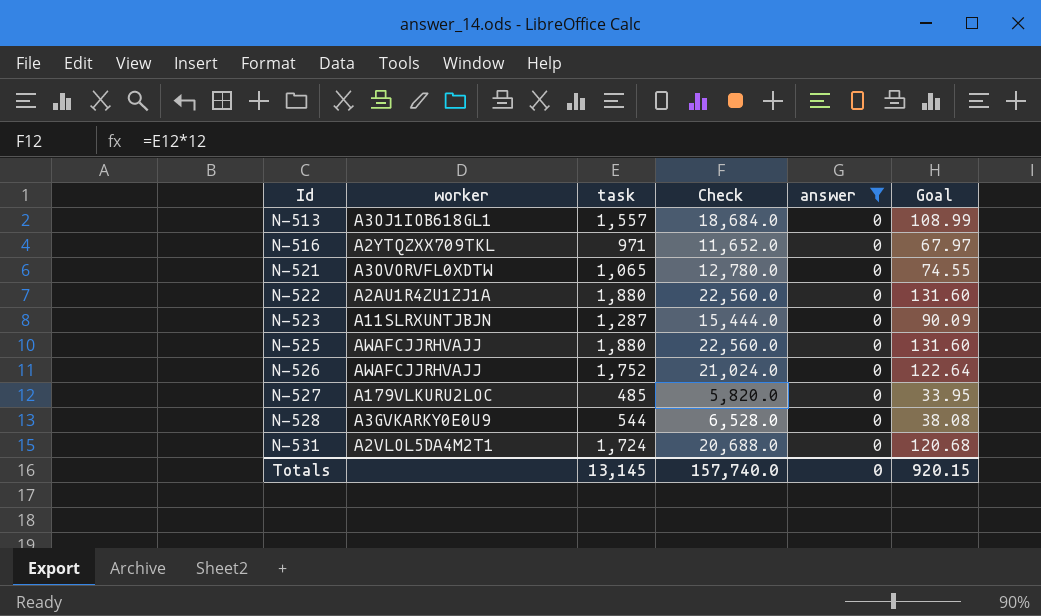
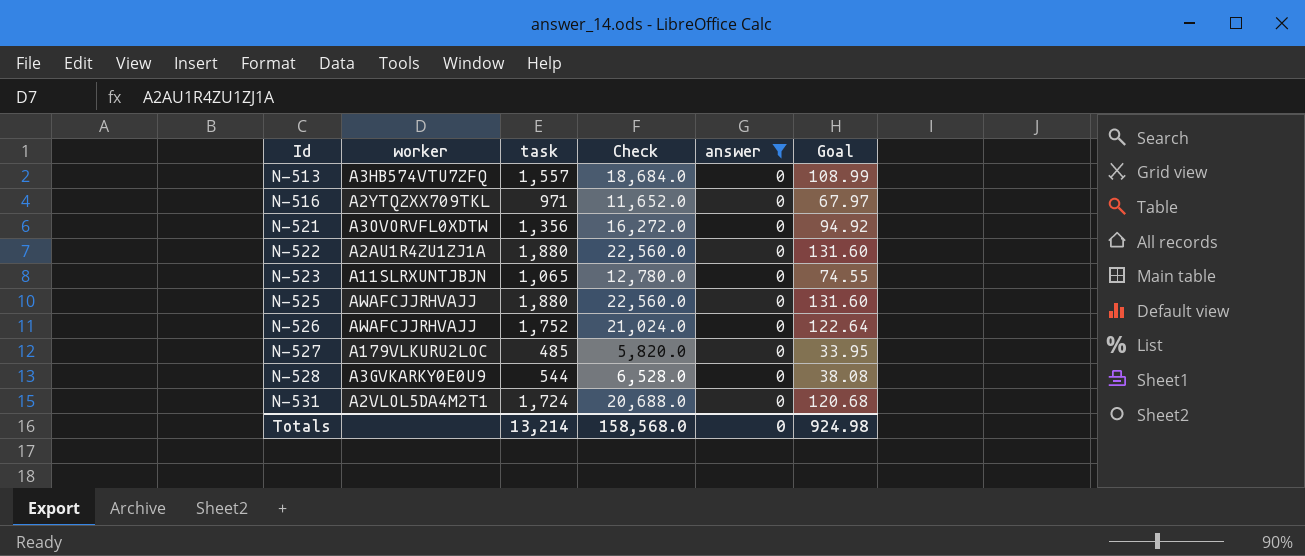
N-513 | worker: A3OJ1IOB618GL1 -> A3HB574VTU7ZFQ
N-521 | task: 1,065 -> 1,356
N-521 | Check: 12,780.0 -> 16,272.0
N-521 | Goal: 74.55 -> 94.92
N-523 | task: 1,287 -> 1,065
N-523 | Check: 15,444.0 -> 12,780.0
N-523 | Goal: 90.09 -> 74.55
Totals | task: 13,145 -> 13,214
Totals | Check: 157,740.0 -> 158,568.0
Totals | Goal: 920.15 -> 924.98

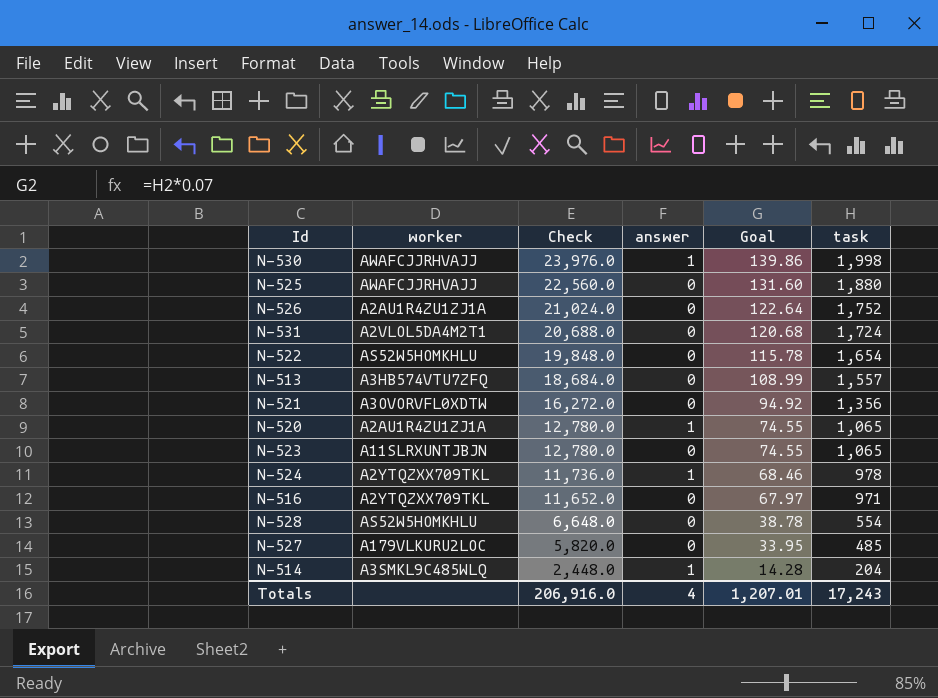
filter: answer = 0 -> none
row order: Id ascending -> Check descending
column task | position: 3 -> 6
N-526 | worker: AWAFCJJRHVAJJ -> A2AU1R4ZU1ZJ1A
N-522 | worker: A2AU1R4ZU1ZJ1A -> AS52W5HOMKHLU
N-522 | Check: 22,560.0 -> 19,848.0
N-522 | Goal: 131.60 -> 115.78
N-522 | task: 1,880 -> 1,654
N-528 | worker: A3GVKARKY0E0U9 -> AS52W5HOMKHLU
N-528 | Check: 6,528.0 -> 6,648.0
N-528 | Goal: 38.08 -> 38.78
N-528 | task: 544 -> 554
Totals | Check: 158,568.0 -> 206,916.0
Totals | answer: 0 -> 4
Totals | Goal: 924.98 -> 1,207.01
Totals | task: 13,214 -> 17,243

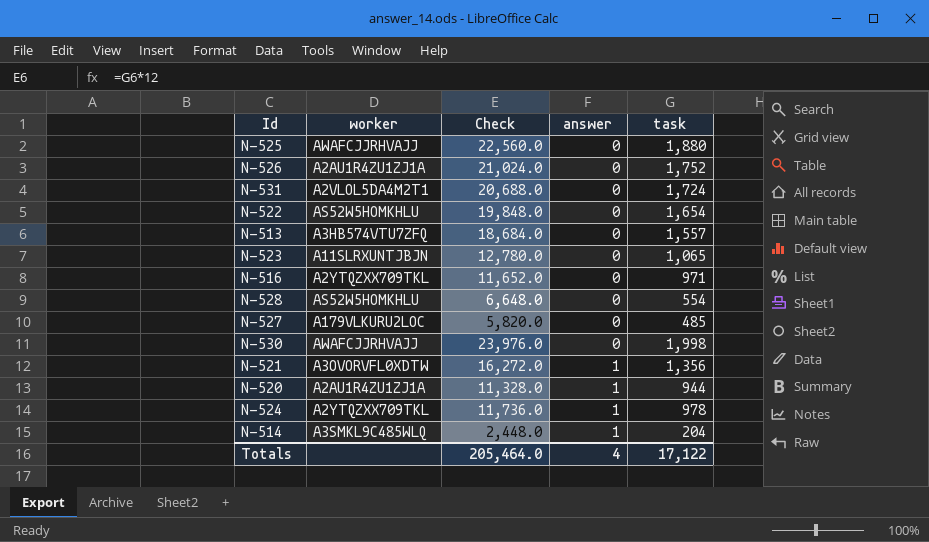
row order: Check descending -> answer ascending
column Goal | formula: [task] * 0.07 -> none
N-530 | answer: 1 -> 0
N-521 | answer: 0 -> 1
N-520 | Check: 12,780.0 -> 11,328.0
N-520 | task: 1,065 -> 944
Totals | Check: 206,916.0 -> 205,464.0
Totals | task: 17,243 -> 17,122

